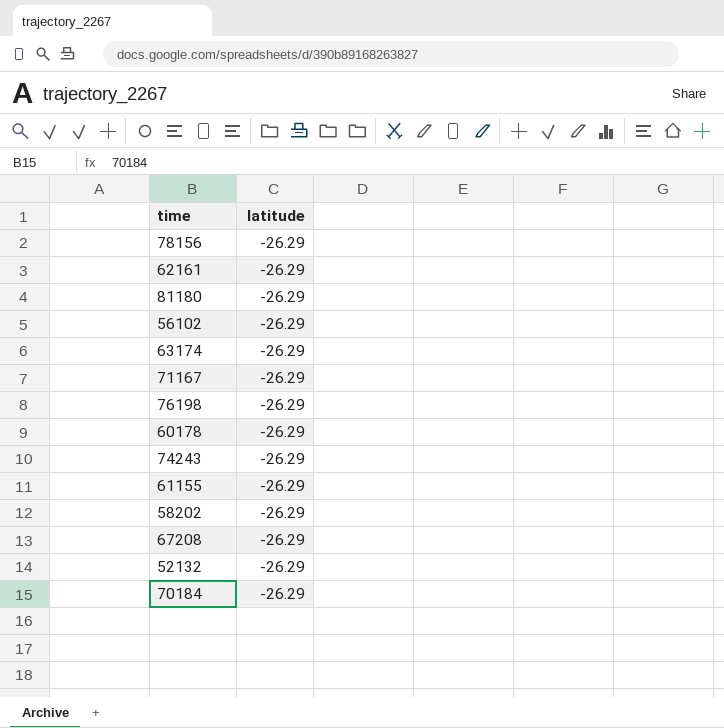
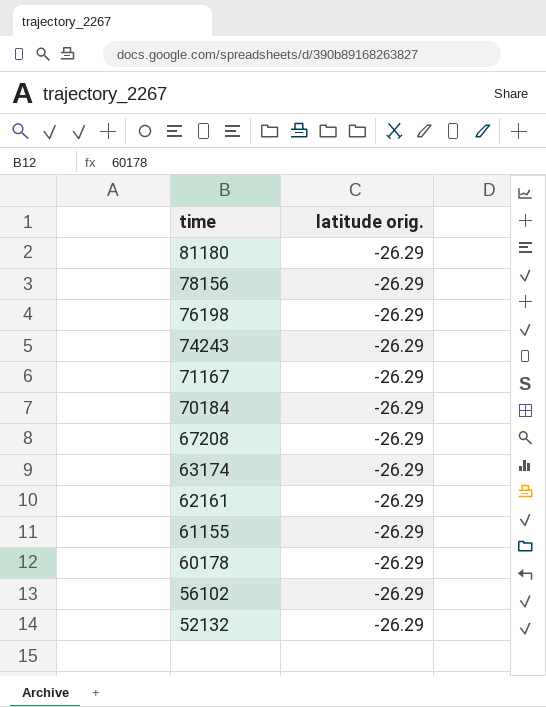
row order: none -> time descending
column name: latitude -> latitude orig.
row 58202: -26.29 -> none

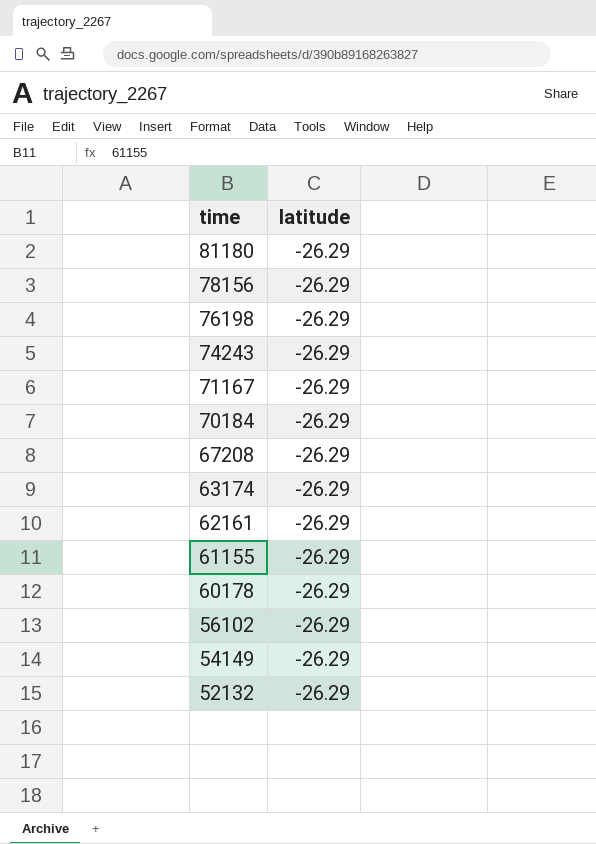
column name: latitude orig. -> latitude
row 54149: none -> -26.29

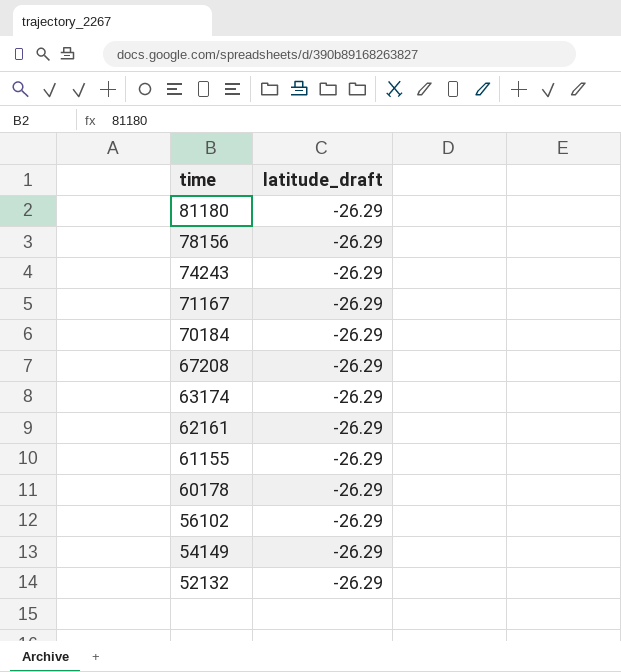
column name: latitude -> latitude_draft
row 76198: -26.29 -> none

